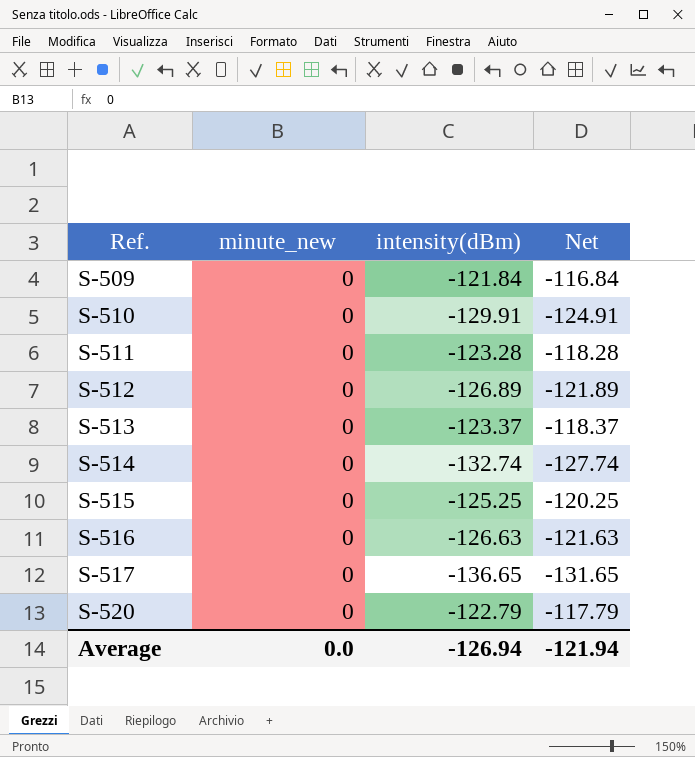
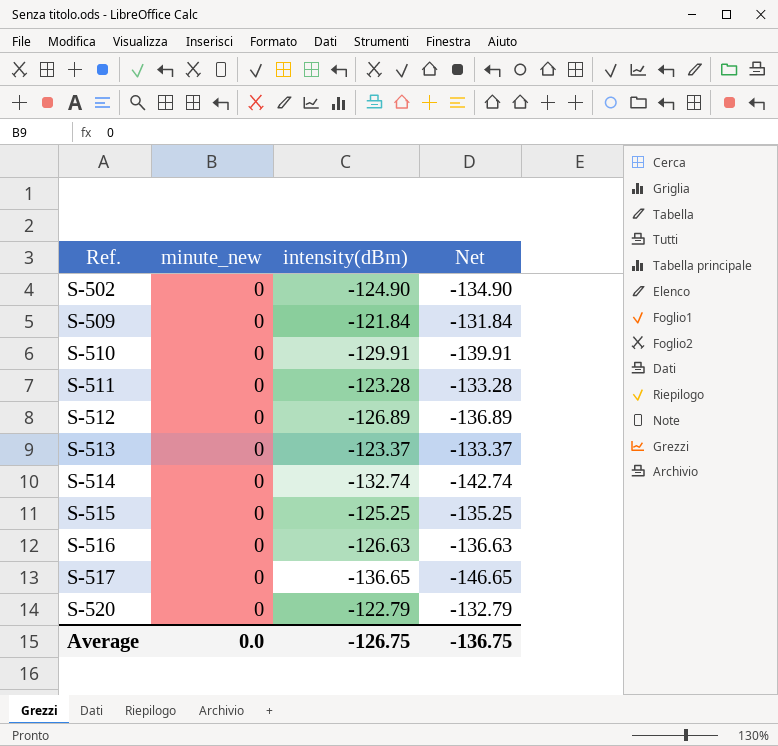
column Net | formula: [intensity(dBm)] + 5 -> [intensity(dBm)] - 10
row S-502: none -> 0 | -124.90 | -134.90
Average | intensity(dBm): -126.94 -> -126.75
Average | Net: -121.94 -> -136.75

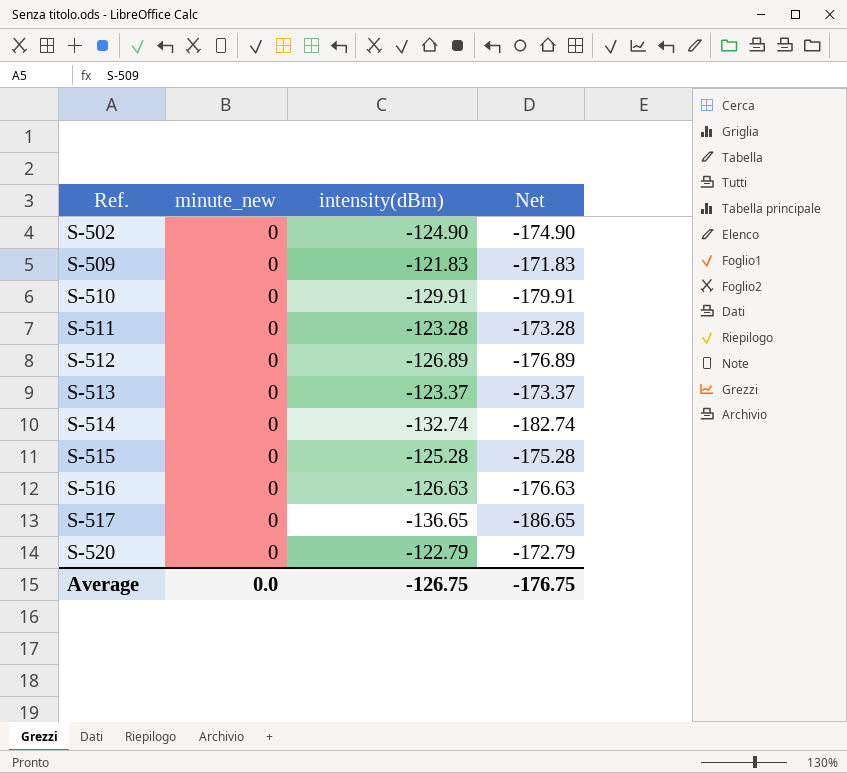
column Net | formula: [intensity(dBm)] - 10 -> [intensity(dBm)] - 50
S-509 | intensity(dBm): -121.84 -> -121.83
S-515 | intensity(dBm): -125.25 -> -125.28
Average | Net: -136.75 -> -176.75

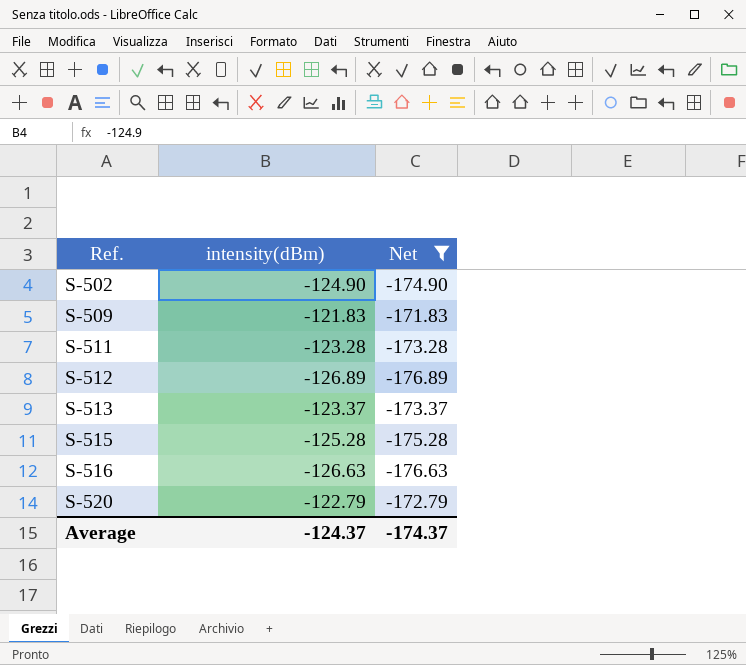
filter: none -> Net >= -176.89
column minute_new | position: 2 -> none
Average | intensity(dBm): -126.75 -> -124.37
Average | Net: -176.75 -> -174.37

